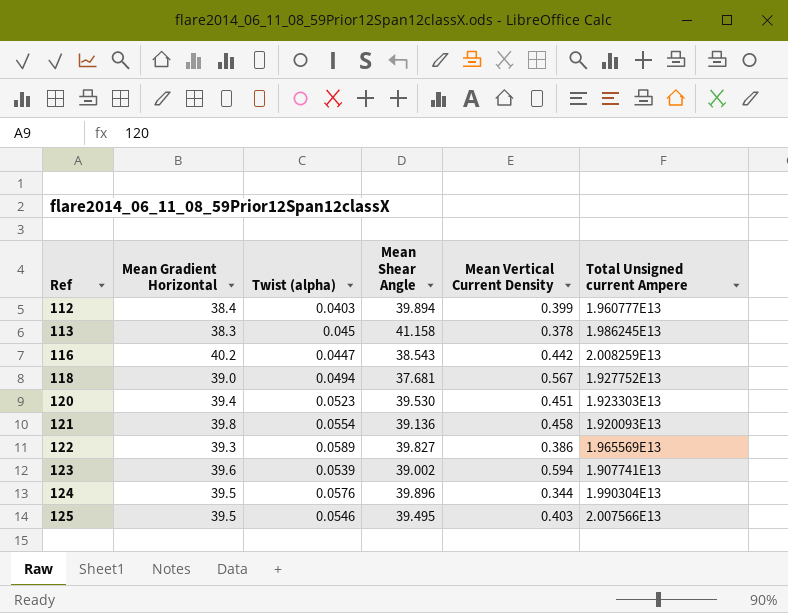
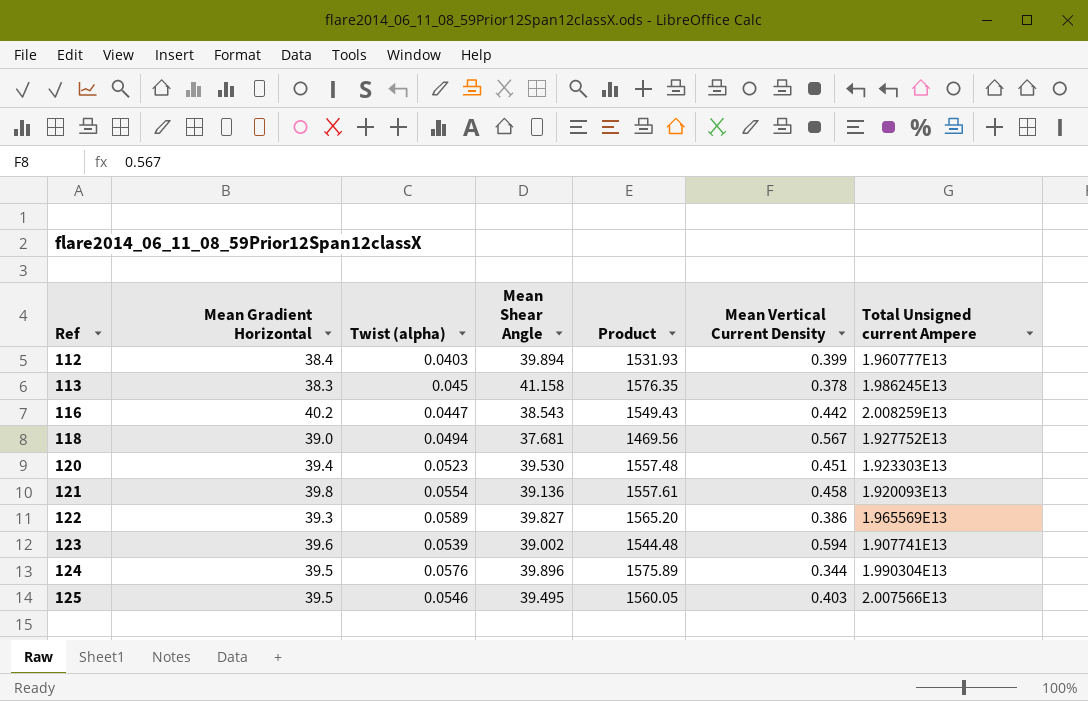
column Product | formula: none -> [Mean Gradient Horizontal] * [Mean Shear Angle]

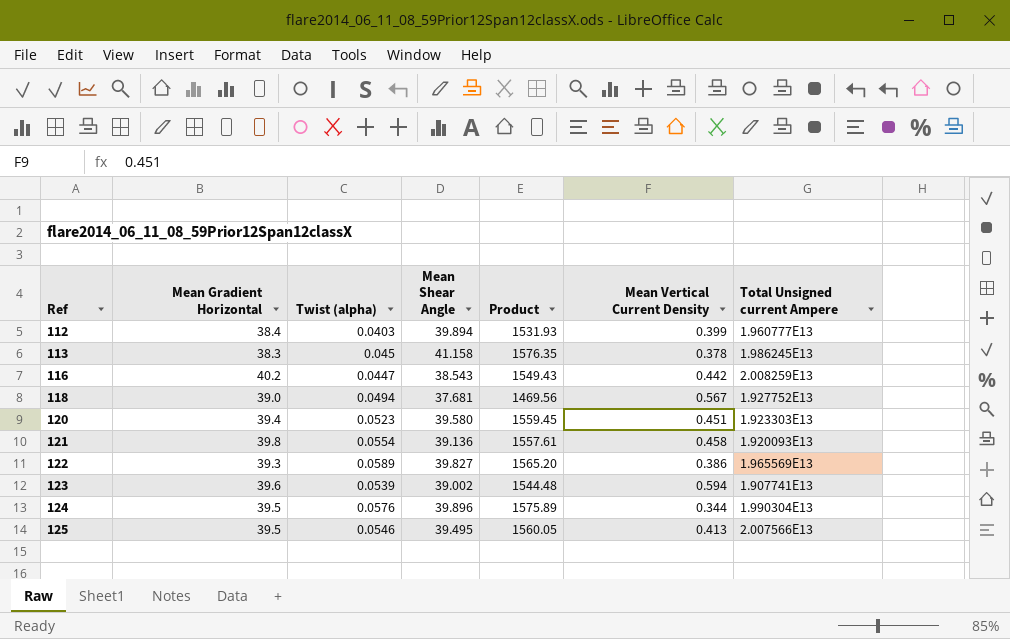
120 | Mean Shear Angle: 39.530 -> 39.580
120 | Product: 1557.48 -> 1559.45
125 | Mean Vertical Current Density: 0.403 -> 0.413

